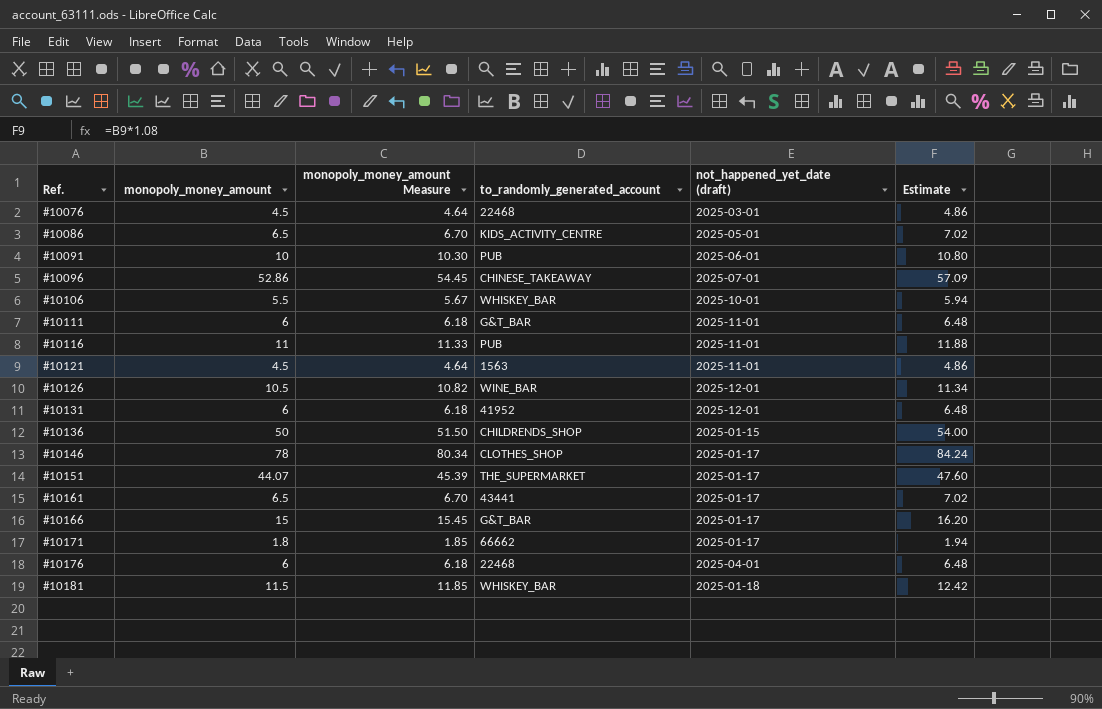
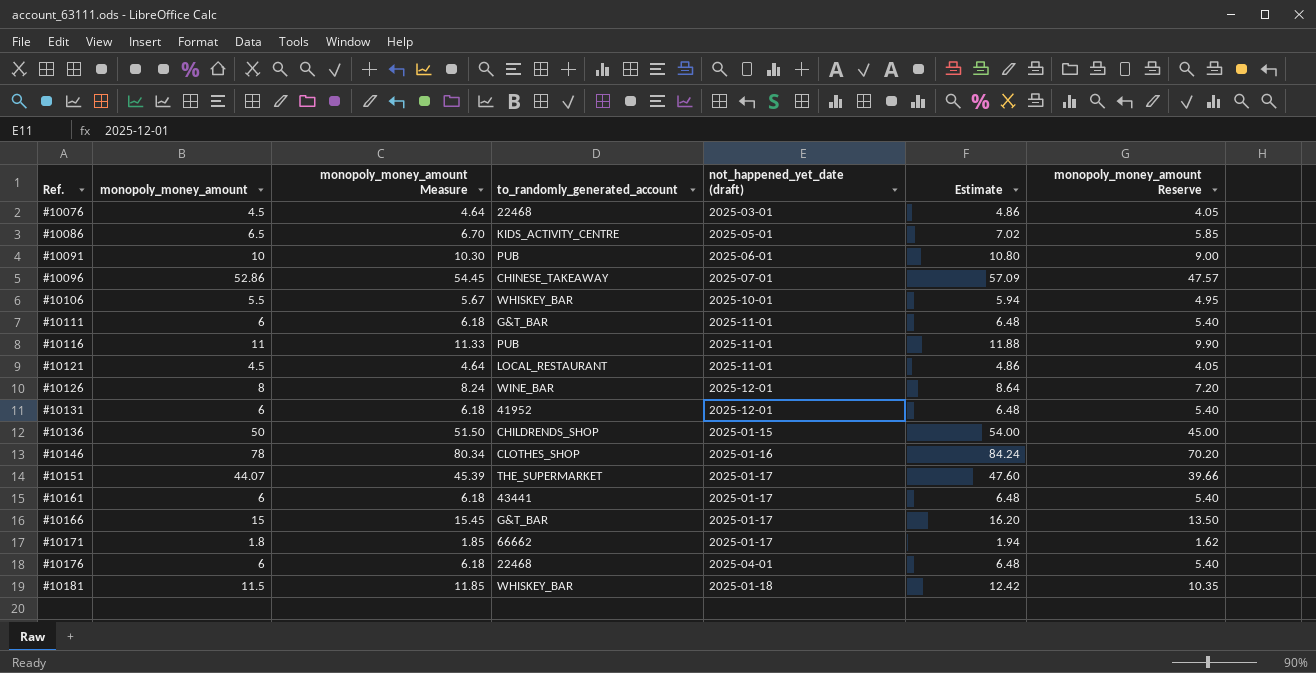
column monopoly_money_amount Reserve | formula: none -> [monopoly_money_amount] * 0.9
#10121 | to_randomly_generated_account: 1563 -> LOCAL_RESTAURANT
#10126 | monopoly_money_amount: 10.5 -> 8
#10126 | monopoly_money_amount Measure: 10.82 -> 8.24
#10126 | Estimate: 11.34 -> 8.64
#10146 | not_happened_yet_date (draft): 2025-01-17 -> 2025-01-16
#10161 | monopoly_money_amount: 6.5 -> 6
#10161 | monopoly_money_amount Measure: 6.70 -> 6.18
#10161 | Estimate: 7.02 -> 6.48

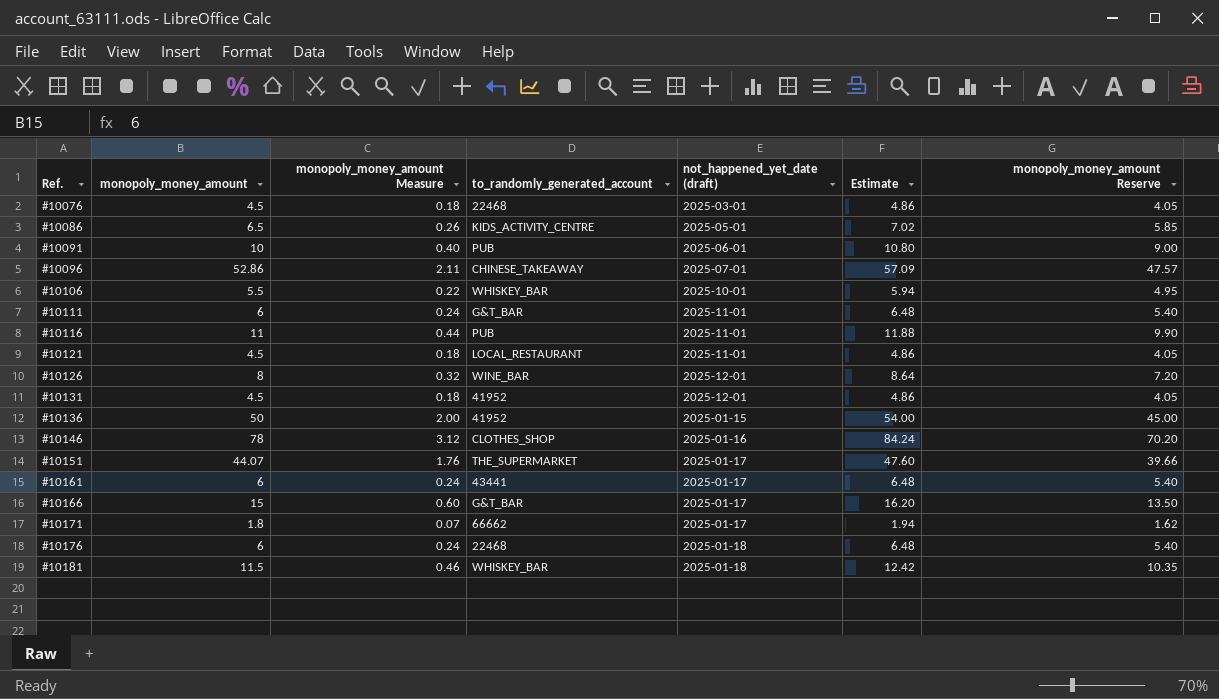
column monopoly_money_amount Measure | formula: [monopoly_money_amount] * 1.03 -> [monopoly_money_amount] * 0.04
#10131 | monopoly_money_amount: 6 -> 4.5
#10131 | Estimate: 6.48 -> 4.86
#10131 | monopoly_money_amount Reserve: 5.40 -> 4.05
#10136 | to_randomly_generated_account: CHILDRENDS_SHOP -> 41952
#10176 | not_happened_yet_date (draft): 2025-04-01 -> 2025-01-18

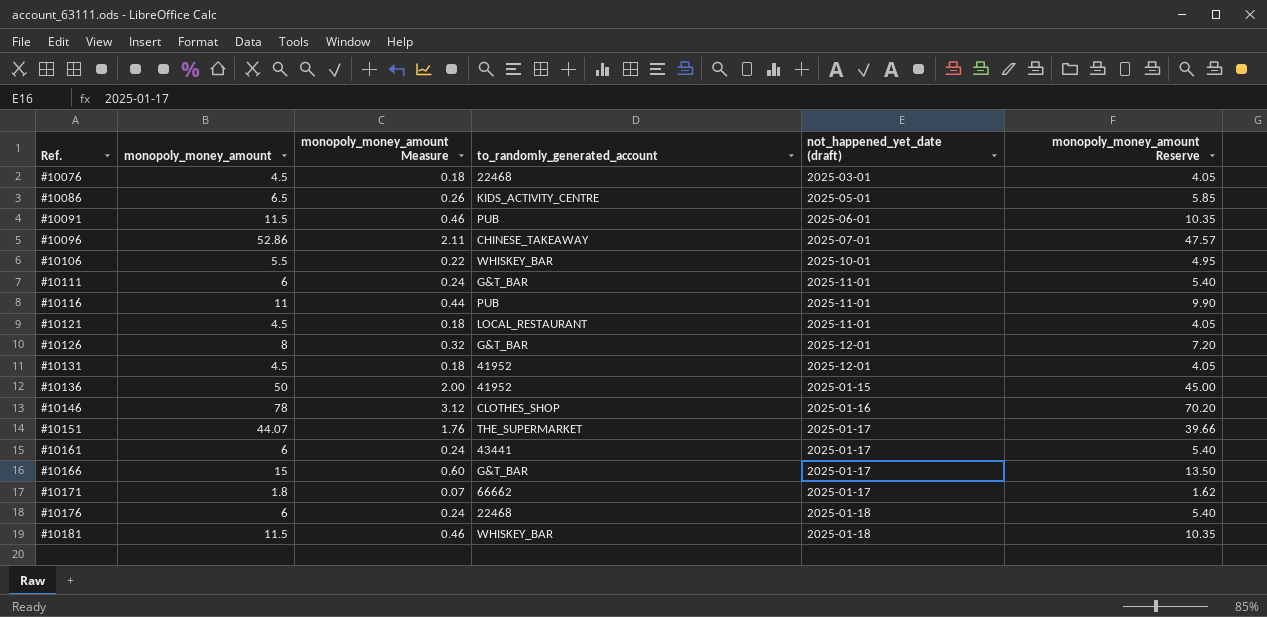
column Estimate | formula: [monopoly_money_amount] * 1.08 -> none
#10091 | monopoly_money_amount: 10 -> 11.5
#10091 | monopoly_money_amount Measure: 0.40 -> 0.46
#10091 | monopoly_money_amount Reserve: 9.00 -> 10.35
#10126 | to_randomly_generated_account: WINE_BAR -> G&T_BAR

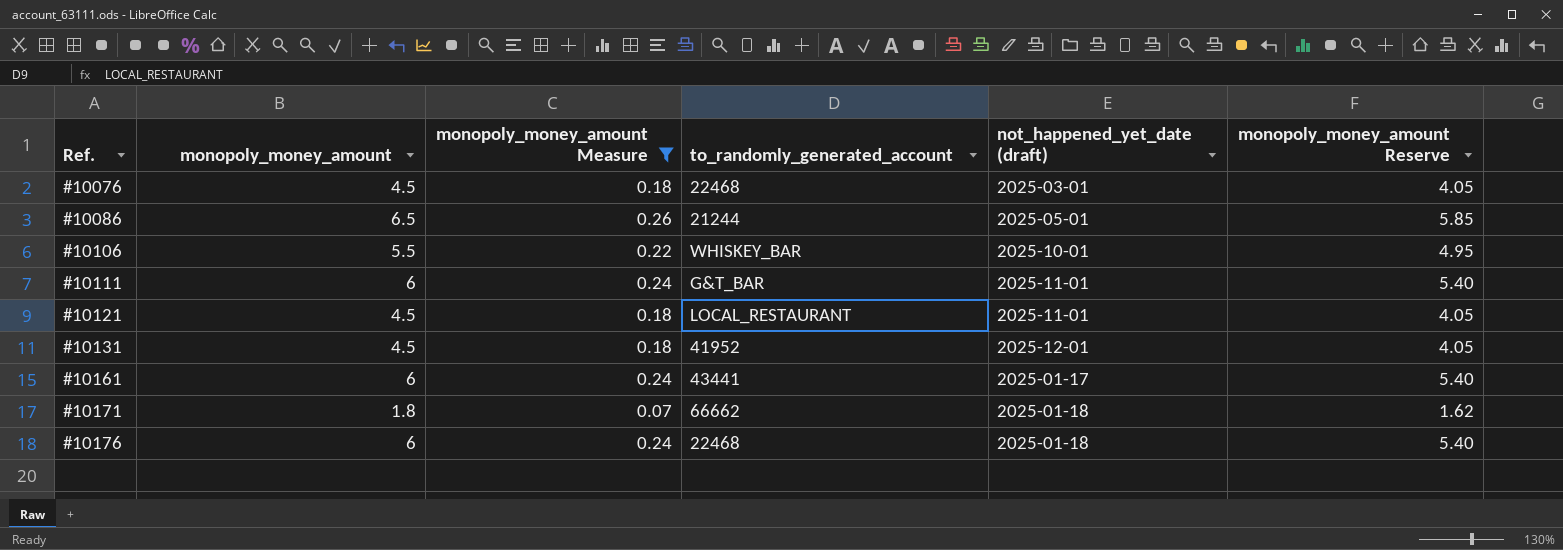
filter: none -> monopoly_money_amount Measure <= 0.26
#10086 | to_randomly_generated_account: KIDS_ACTIVITY_CENTRE -> 21244
#10171 | not_happened_yet_date (draft): 2025-01-17 -> 2025-01-18

